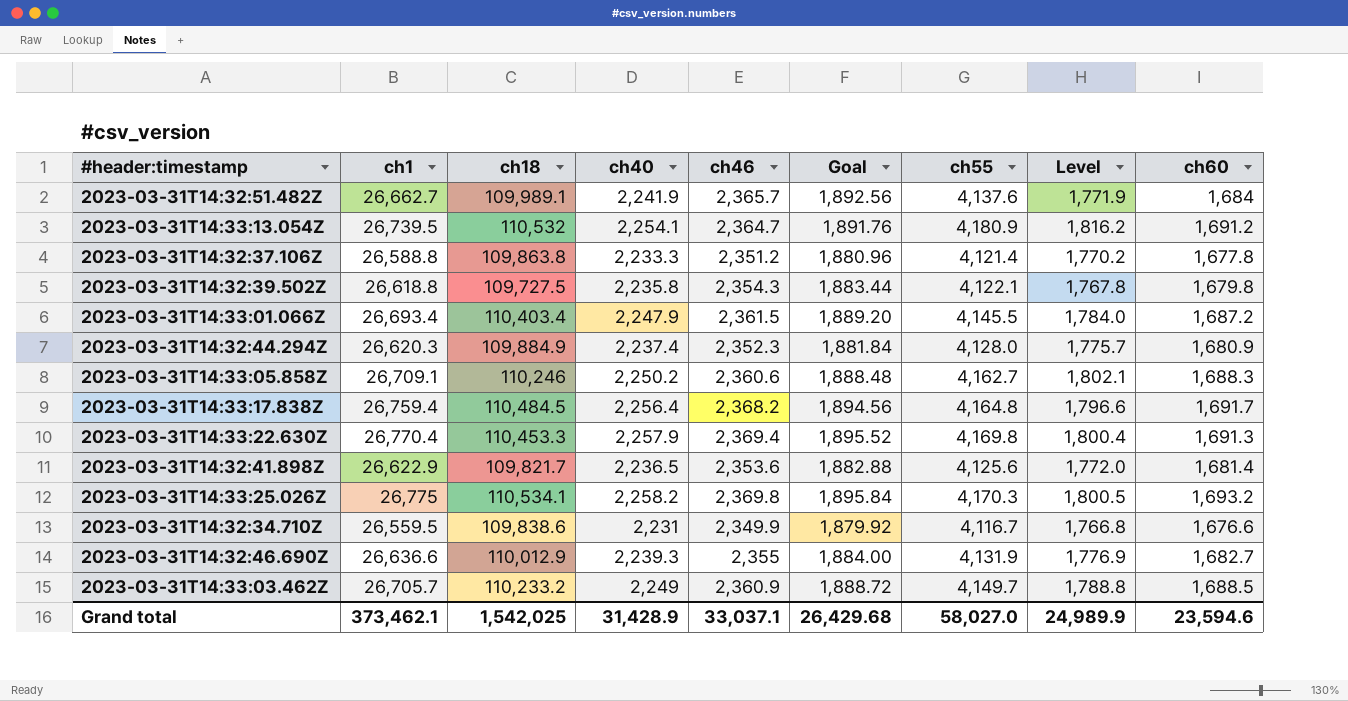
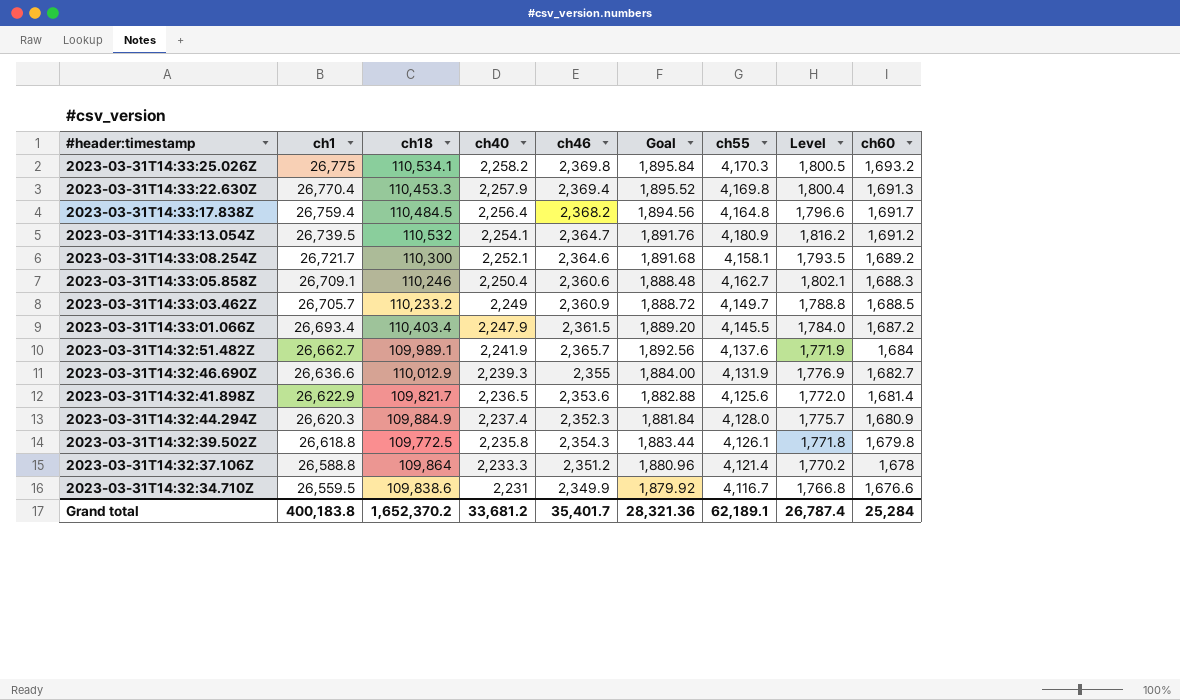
row order: none -> ch1 descending
row 2023-03-31T14:33:08.254Z: none -> 26,721.7 | 110,300 | 2,252.1 | 2,364.6 | 1,891.68 | 4,158.1 | 1,793.5 | 1,689.2
2023-03-31T14:33:05.858Z | ch40: 2,250.2 -> 2,250.4
2023-03-31T14:32:39.502Z | ch18: 109,727.5 -> 109,772.5
2023-03-31T14:32:39.502Z | ch55: 4,122.1 -> 4,126.1
2023-03-31T14:32:39.502Z | Level: 1,767.8 -> 1,771.8
2023-03-31T14:32:37.106Z | ch18: 109,863.8 -> 109,864
2023-03-31T14:32:37.106Z | ch60: 1,677.8 -> 1,678
Grand total | ch1: 373,462.1 -> 400,183.8
Grand total | ch18: 1,542,025 -> 1,652,370.2
Grand total | ch40: 31,428.9 -> 33,681.2
Grand total | ch46: 33,037.1 -> 35,401.7
Grand total | Goal: 26,429.68 -> 28,321.36
Grand total | ch55: 58,027.0 -> 62,189.1
Grand total | Level: 24,989.9 -> 26,787.4
Grand total | ch60: 23,594.6 -> 25,284

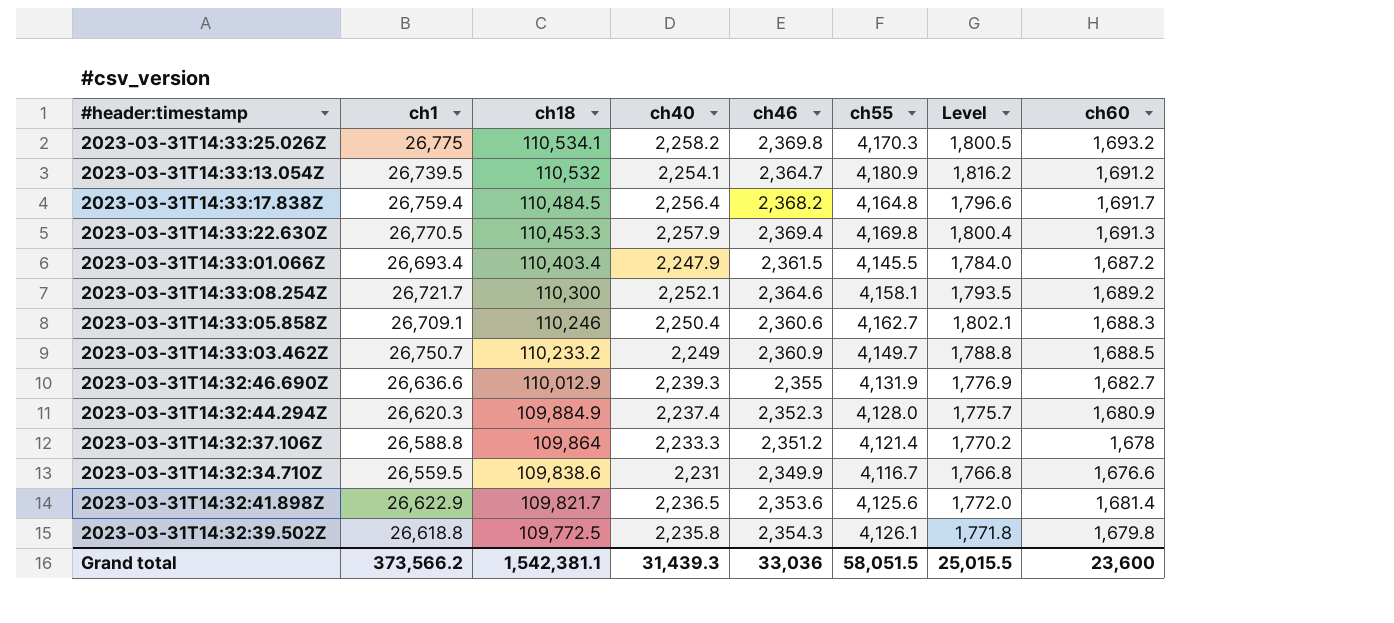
row order: ch1 descending -> ch18 descending
column Goal | formula: [ch46] * 0.8 -> none
row 2023-03-31T14:32:51.482Z: 26,662.7 | 109,989.1 | 2,241.9 | 2,365.7 | 1,892.56 | 4,137.6 | 1,771.9 | 1,684 -> none
2023-03-31T14:33:22.630Z | ch1: 26,770.4 -> 26,770.5
2023-03-31T14:33:03.462Z | ch1: 26,705.7 -> 26,750.7
Grand total | ch1: 400,183.8 -> 373,566.2
Grand total | ch18: 1,652,370.2 -> 1,542,381.1
Grand total | ch40: 33,681.2 -> 31,439.3
Grand total | ch46: 35,401.7 -> 33,036
Grand total | ch55: 62,189.1 -> 58,051.5
Grand total | Level: 26,787.4 -> 25,015.5
Grand total | ch60: 25,284 -> 23,600

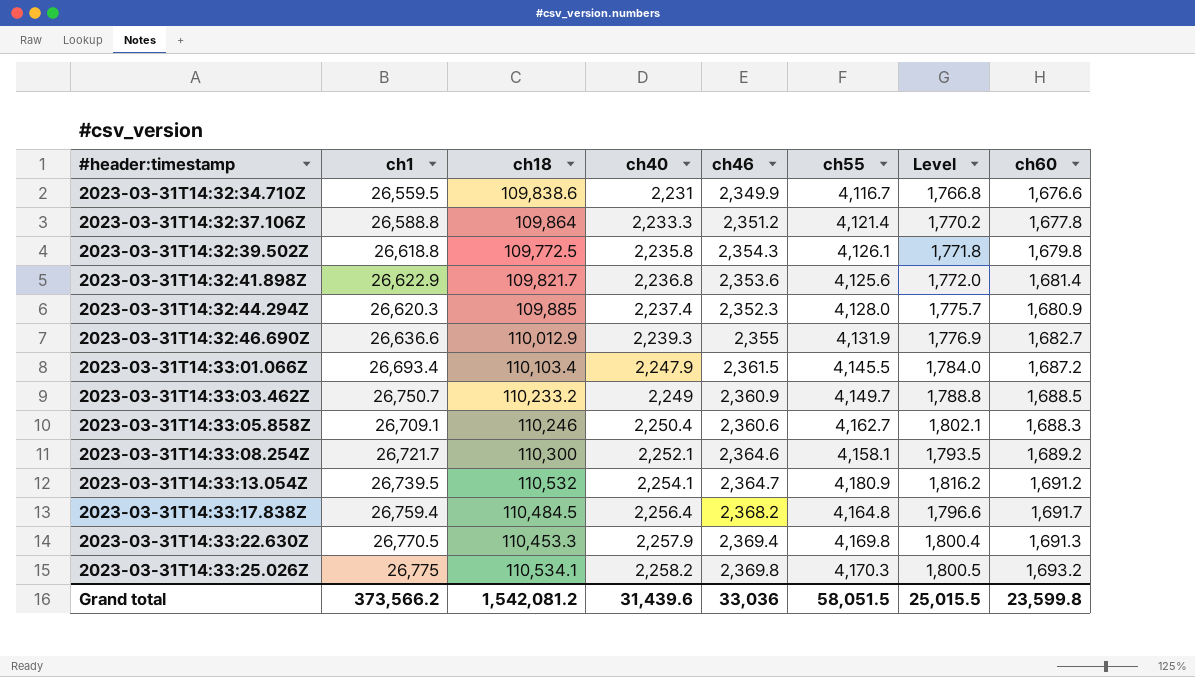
row order: ch18 descending -> #header:timestamp ascending
2023-03-31T14:32:37.106Z | ch60: 1,678 -> 1,677.8
2023-03-31T14:32:41.898Z | ch40: 2,236.5 -> 2,236.8
2023-03-31T14:32:44.294Z | ch18: 109,884.9 -> 109,885
2023-03-31T14:33:01.066Z | ch18: 110,403.4 -> 110,103.4
Grand total | ch18: 1,542,381.1 -> 1,542,081.2
Grand total | ch40: 31,439.3 -> 31,439.6
Grand total | ch60: 23,600 -> 23,599.8

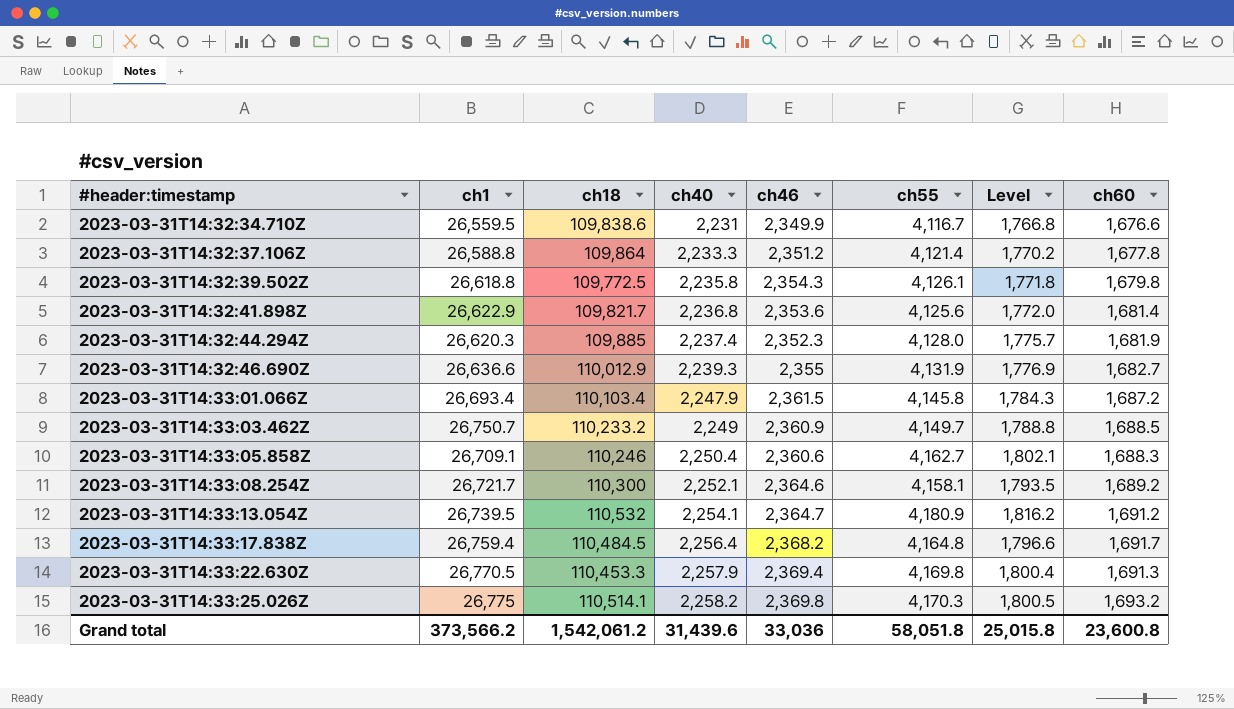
2023-03-31T14:32:44.294Z | ch60: 1,680.9 -> 1,681.9
2023-03-31T14:33:01.066Z | ch55: 4,145.5 -> 4,145.8
2023-03-31T14:33:01.066Z | Level: 1,784.0 -> 1,784.3
2023-03-31T14:33:25.026Z | ch18: 110,534.1 -> 110,514.1
Grand total | ch18: 1,542,081.2 -> 1,542,061.2
Grand total | ch55: 58,051.5 -> 58,051.8
Grand total | Level: 25,015.5 -> 25,015.8
Grand total | ch60: 23,599.8 -> 23,600.8

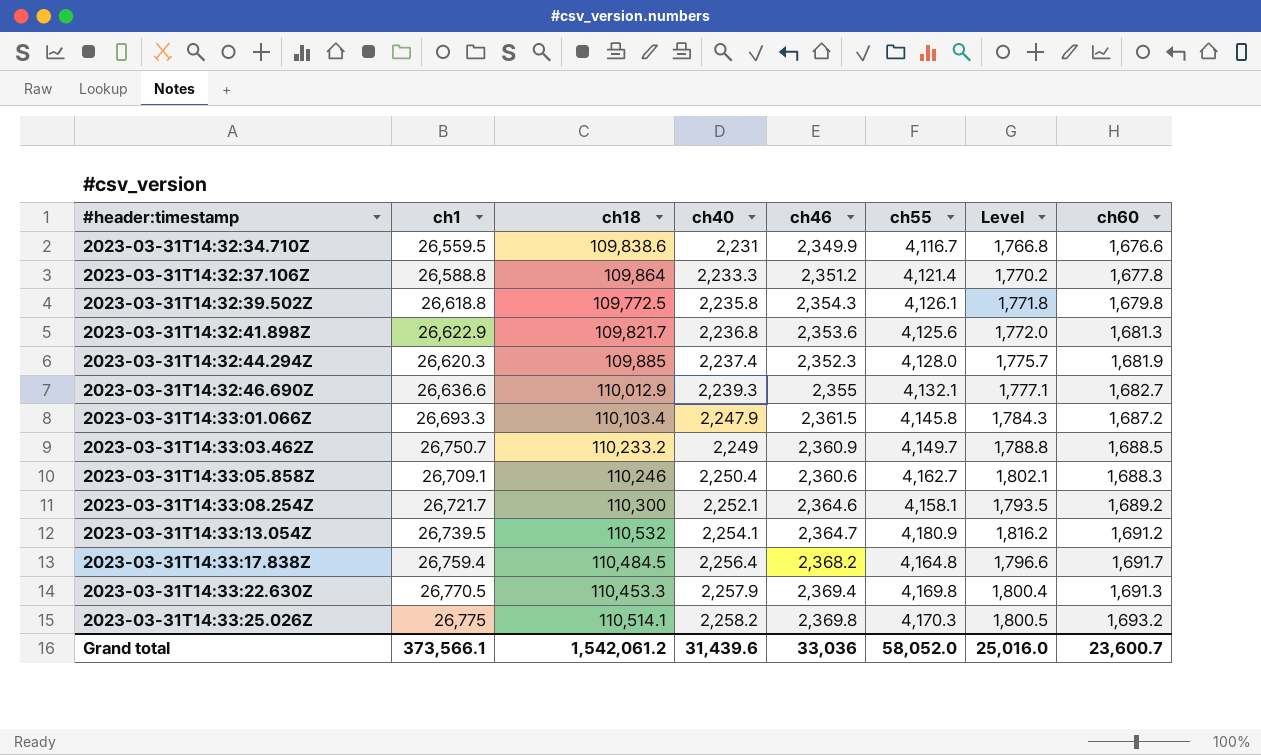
2023-03-31T14:32:41.898Z | ch60: 1,681.4 -> 1,681.3
2023-03-31T14:32:46.690Z | ch55: 4,131.9 -> 4,132.1
2023-03-31T14:32:46.690Z | Level: 1,776.9 -> 1,777.1
2023-03-31T14:33:01.066Z | ch1: 26,693.4 -> 26,693.3
Grand total | ch1: 373,566.2 -> 373,566.1
Grand total | ch55: 58,051.8 -> 58,052.0
Grand total | Level: 25,015.8 -> 25,016.0
Grand total | ch60: 23,600.8 -> 23,600.7

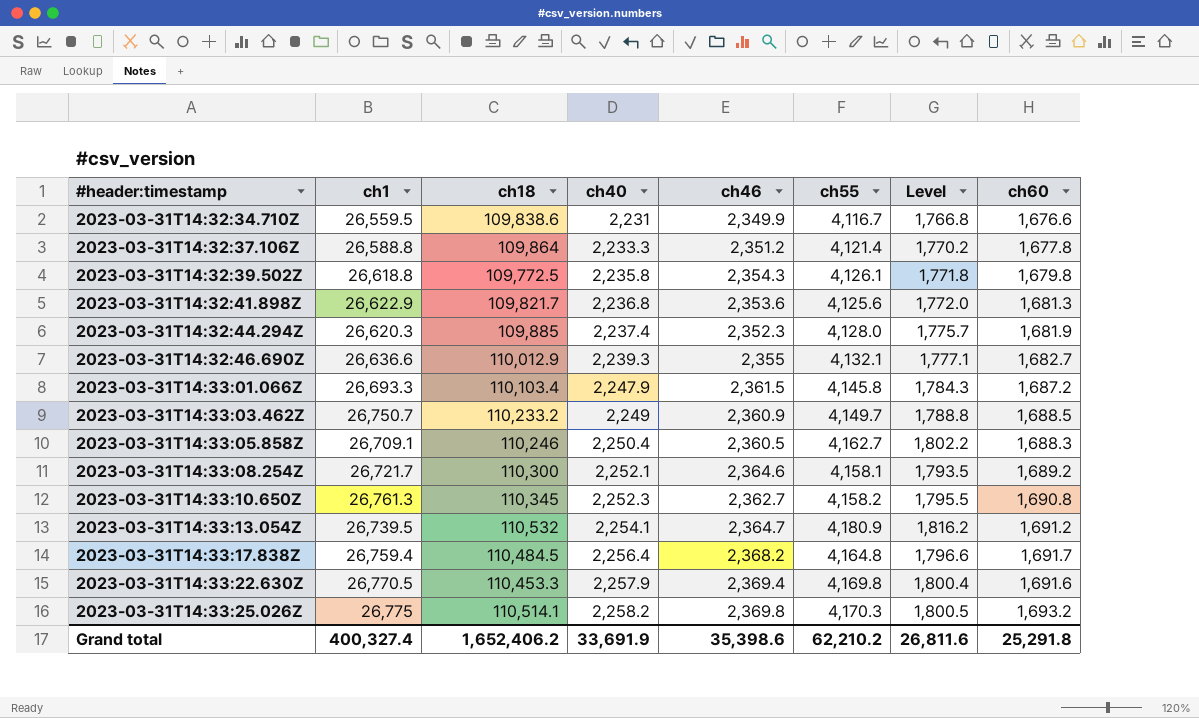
2023-03-31T14:33:05.858Z | ch46: 2,360.6 -> 2,360.5
2023-03-31T14:33:05.858Z | Level: 1,802.1 -> 1,802.2
row 2023-03-31T14:33:10.650Z: none -> 26,761.3 | 110,345 | 2,252.3 | 2,362.7 | 4,158.2 | 1,795.5 | 1,690.8
2023-03-31T14:33:22.630Z | ch60: 1,691.3 -> 1,691.6
Grand total | ch1: 373,566.1 -> 400,327.4
Grand total | ch18: 1,542,061.2 -> 1,652,406.2
Grand total | ch40: 31,439.6 -> 33,691.9
Grand total | ch46: 33,036 -> 35,398.6
Grand total | ch55: 58,052.0 -> 62,210.2
Grand total | Level: 25,016.0 -> 26,811.6
Grand total | ch60: 23,600.7 -> 25,291.8

